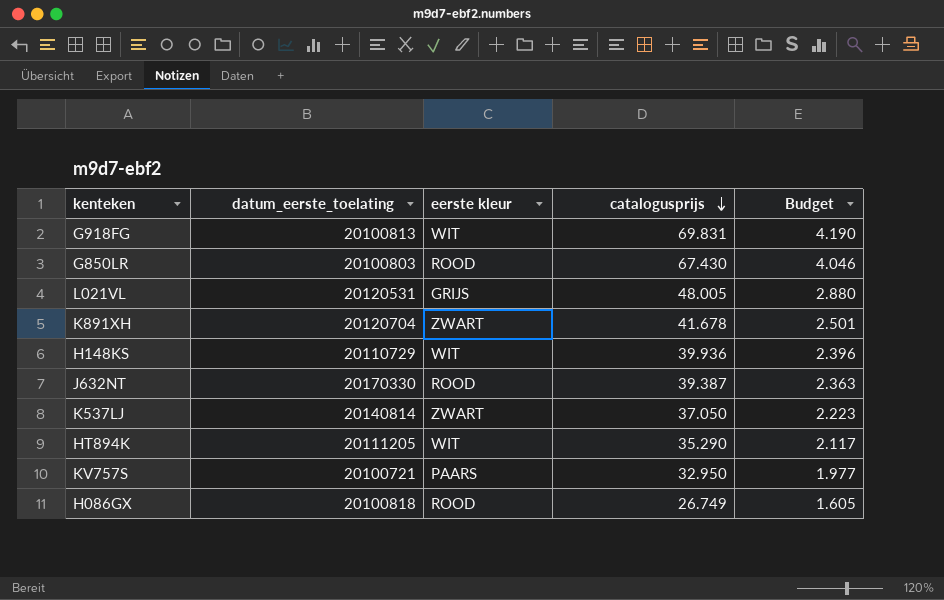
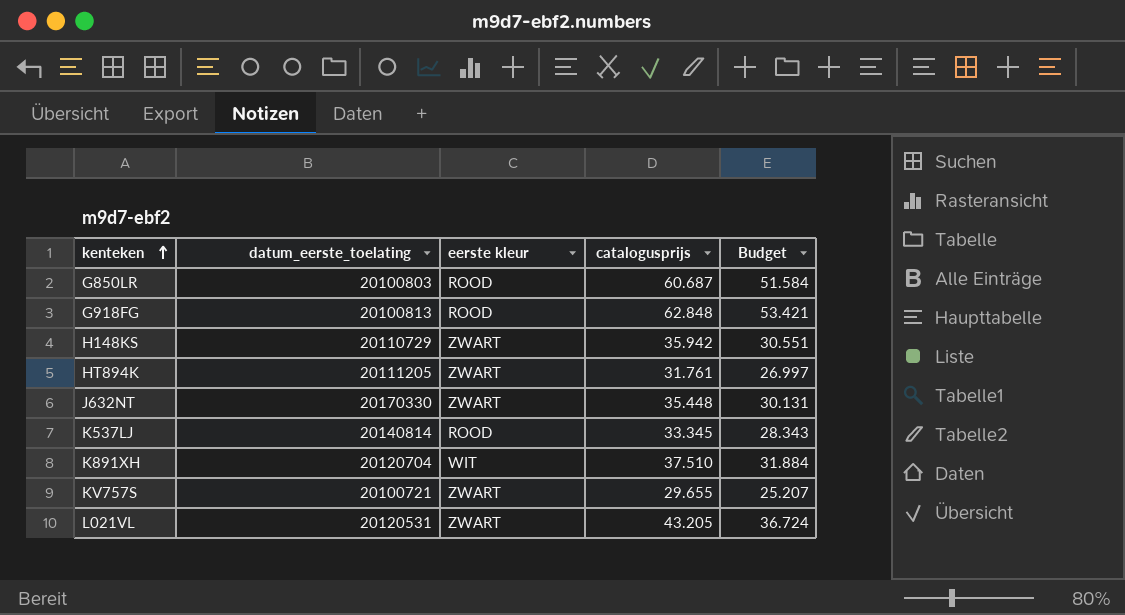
row order: catalogusprijs descending -> kenteken ascending
column Budget | formula: [catalogusprijs] * 0,06 -> [catalogusprijs] * 0,85
row H086GX: 20100818 | ROOD | 26.749 | 1.605 -> none
G850LR | catalogusprijs: 67.430 -> 60.687
G918FG | eerste kleur: WIT -> ROOD
G918FG | catalogusprijs: 69.831 -> 62.848
H148KS | eerste kleur: WIT -> ZWART
H148KS | catalogusprijs: 39.936 -> 35.942
HT894K | eerste kleur: WIT -> ZWART
HT894K | catalogusprijs: 35.290 -> 31.761
J632NT | eerste kleur: ROOD -> ZWART
J632NT | catalogusprijs: 39.387 -> 35.448
K537LJ | eerste kleur: ZWART -> ROOD
K537LJ | catalogusprijs: 37.050 -> 33.345
K891XH | eerste kleur: ZWART -> WIT
K891XH | catalogusprijs: 41.678 -> 37.510
KV757S | eerste kleur: PAARS -> ZWART
KV757S | catalogusprijs: 32.950 -> 29.655
L021VL | eerste kleur: GRIJS -> ZWART
L021VL | catalogusprijs: 48.005 -> 43.205

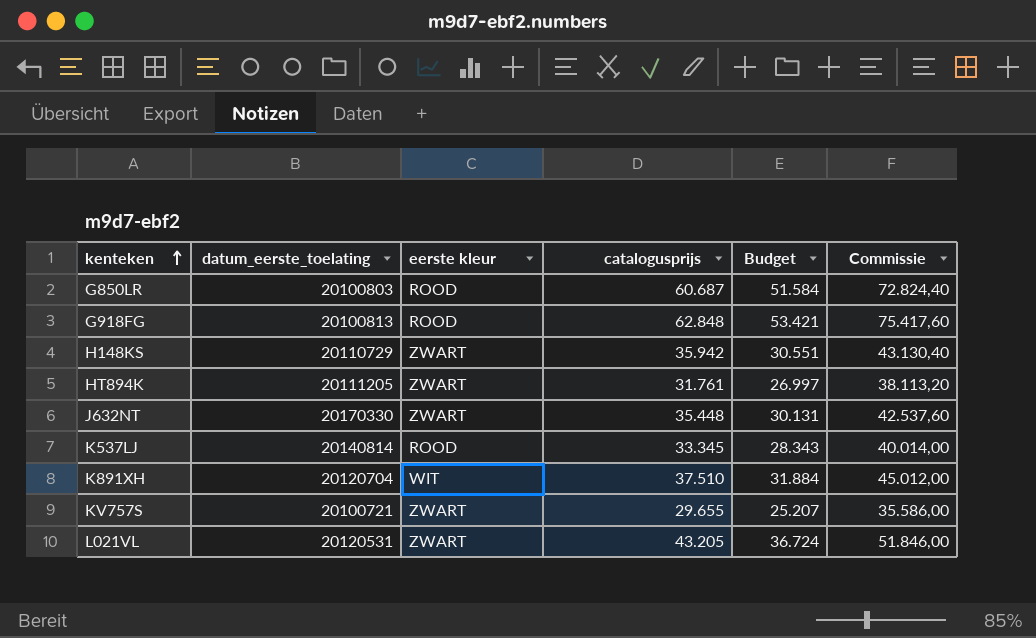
column Commissie | formula: none -> [catalogusprijs] * 1,2

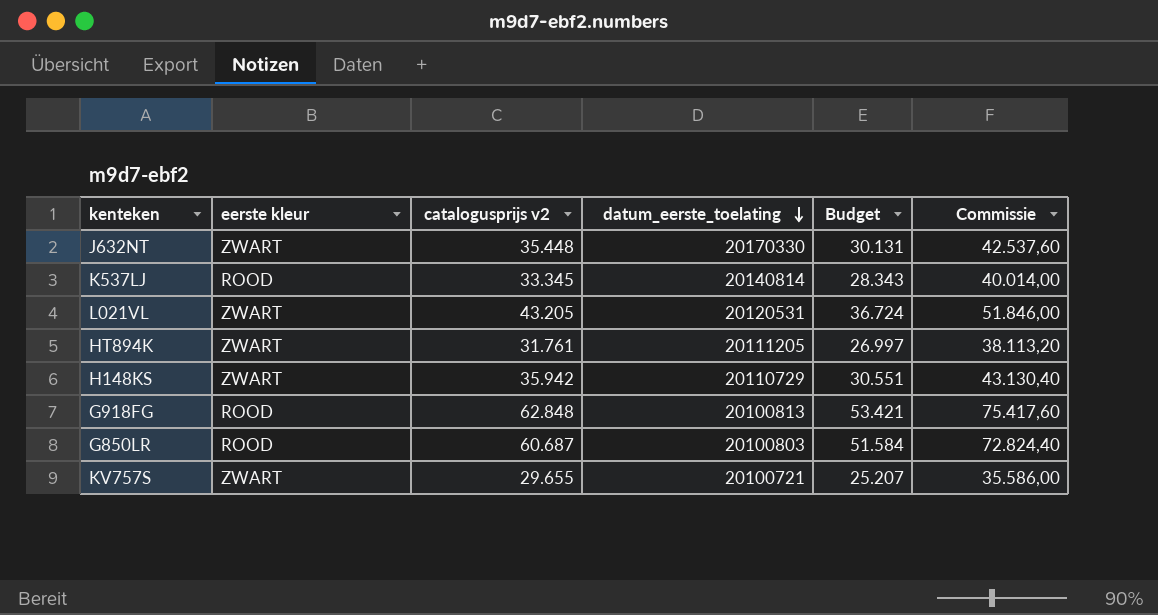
row order: kenteken ascending -> datum_eerste_toelating descending
column name: catalogusprijs -> catalogusprijs v2
column datum_eerste_toelating | position: 2 -> 4
row K891XH: 20120704 | WIT | 37.510 | 31.884 | 45.012,00 -> none

